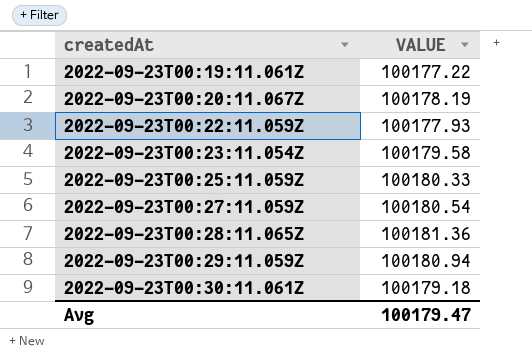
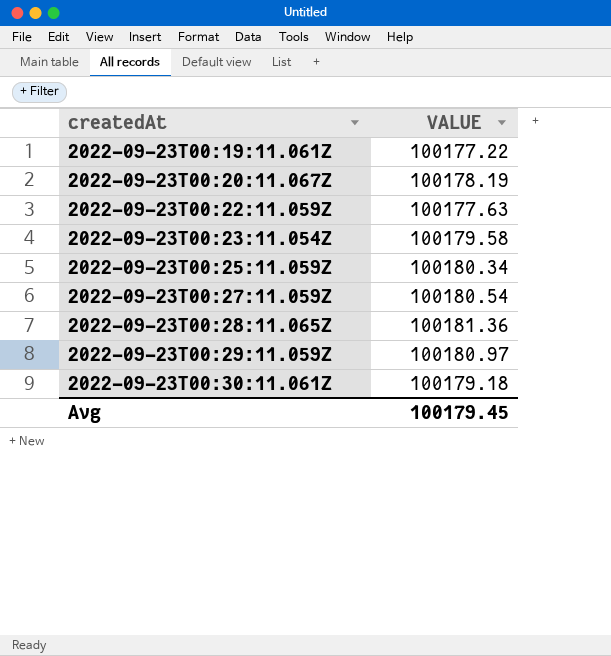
2022-09-23T00:22:11.059Z | VALUE: 100177.93 -> 100177.63
2022-09-23T00:25:11.059Z | VALUE: 100180.33 -> 100180.34
2022-09-23T00:29:11.059Z | VALUE: 100180.94 -> 100180.97
Avg | VALUE: 100179.47 -> 100179.45

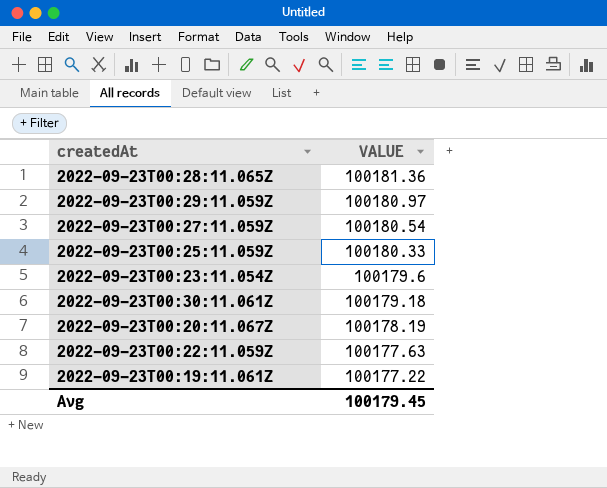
row order: createdAt ascending -> VALUE descending
2022-09-23T00:25:11.059Z | VALUE: 100180.34 -> 100180.33
2022-09-23T00:23:11.054Z | VALUE: 100179.58 -> 100179.6

